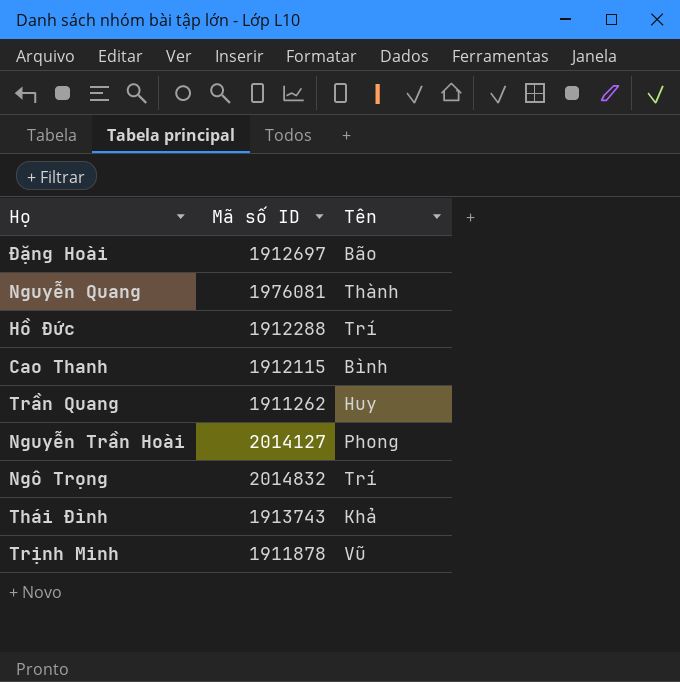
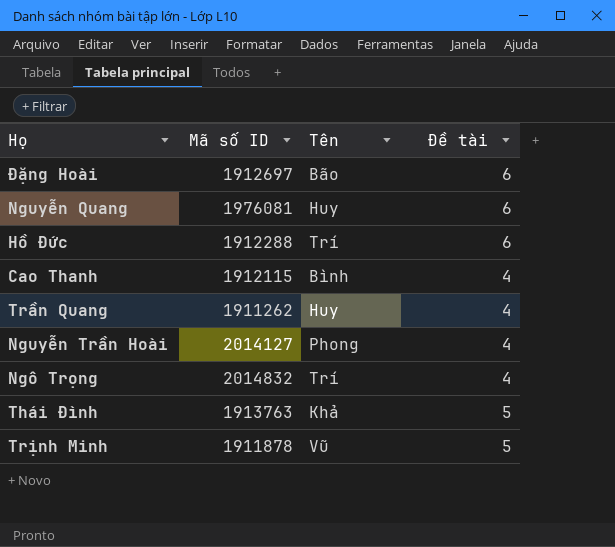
column Đề tài | position: none -> 4
Nguyễn Quang | Tên: Thành -> Huy
Thái Đình | Mã số ID: 1913743 -> 1913763

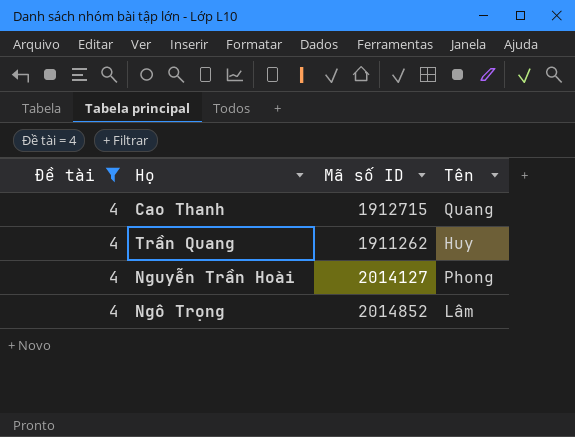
filter: none -> Đề tài = 4
column Đề tài | position: 4 -> 1
Cao Thanh | Mã số ID: 1912115 -> 1912715
Cao Thanh | Tên: Bình -> Quang
Ngô Trọng | Mã số ID: 2014832 -> 2014852
Ngô Trọng | Tên: Trí -> Lâm

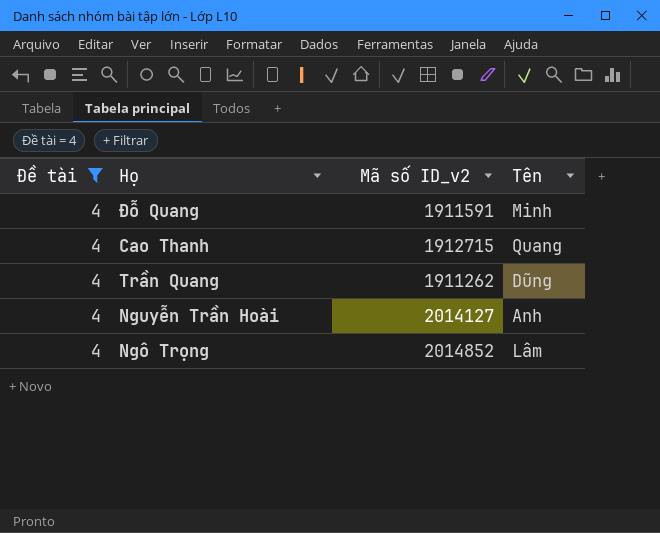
column name: Mã số ID -> Mã số ID_v2
row Đỗ Quang: none -> 4 | 1911591 | Minh
Trần Quang | Tên: Huy -> Dũng
Nguyễn Trần Hoài | Tên: Phong -> Anh

